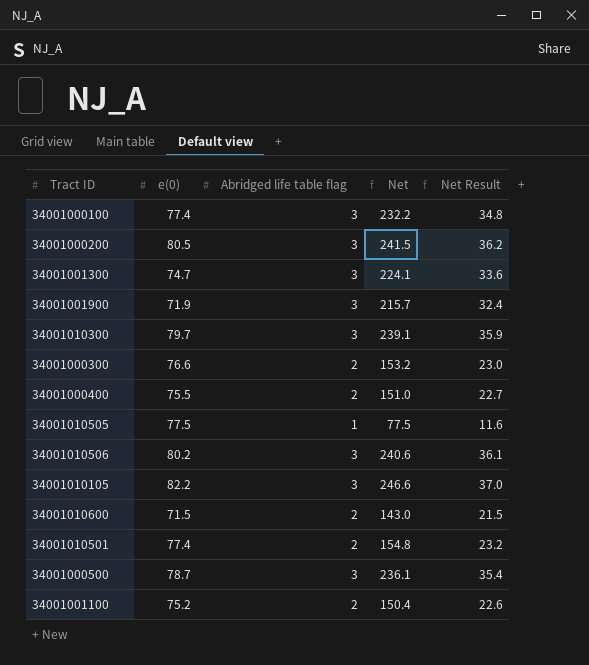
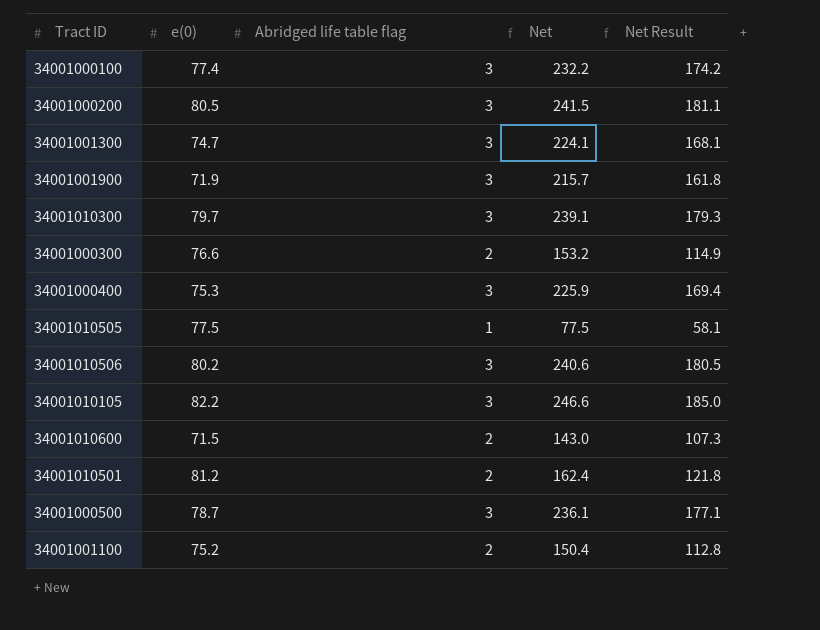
column Net Result | formula: [Net] * 0.15 -> [Net] * 0.75
34001000400 | e(0): 75.5 -> 75.3
34001000400 | Abridged life table flag: 2 -> 3
34001000400 | Net: 151.0 -> 225.9
34001010501 | e(0): 77.4 -> 81.2
34001010501 | Net: 154.8 -> 162.4

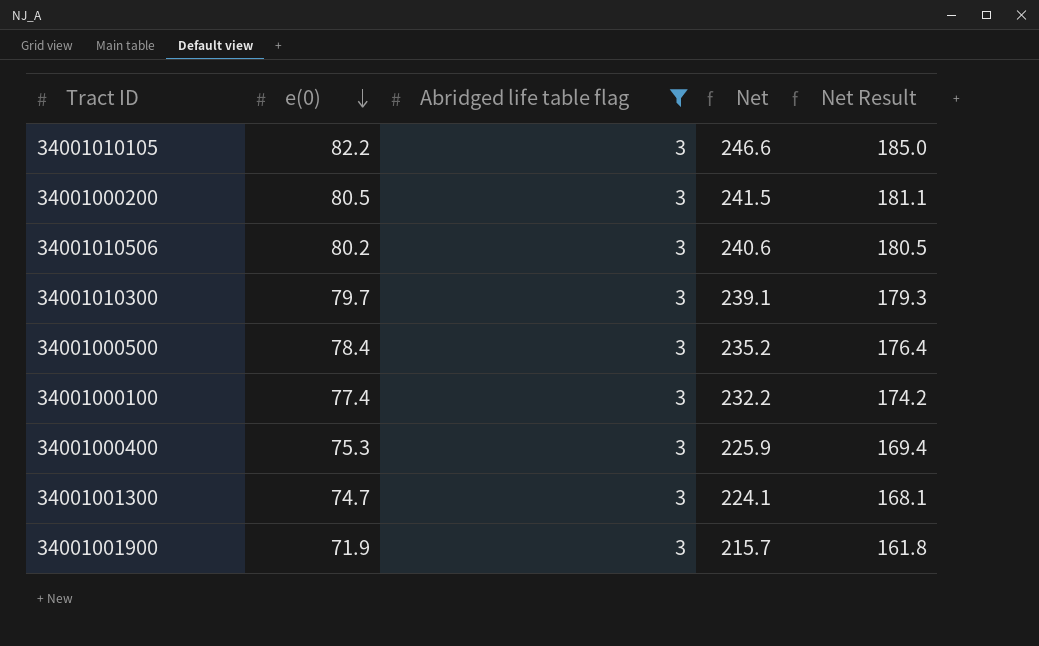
filter: none -> Abridged life table flag = 3
row order: none -> e(0) descending
34001000500 | e(0): 78.7 -> 78.4
34001000500 | Net: 236.1 -> 235.2
34001000500 | Net Result: 177.1 -> 176.4

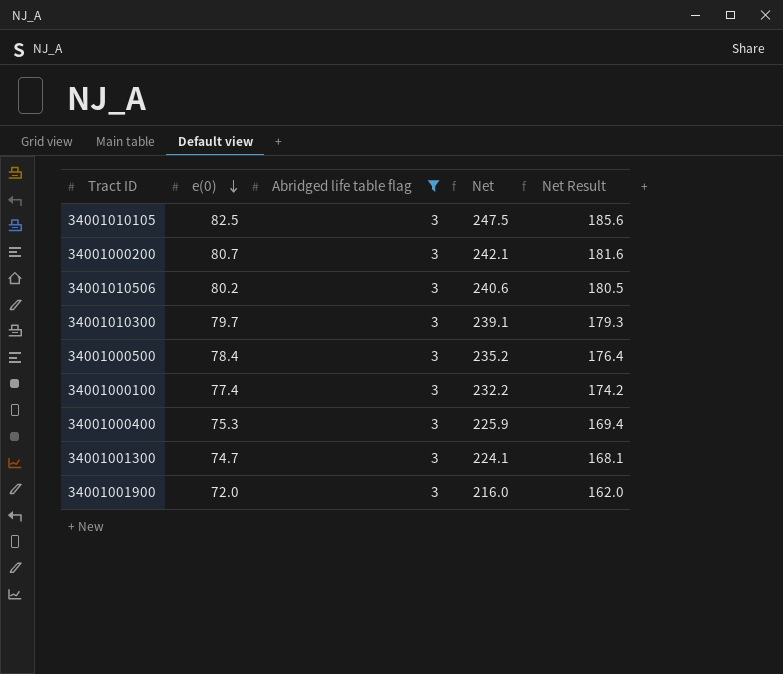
34001010105 | e(0): 82.2 -> 82.5
34001010105 | Net: 246.6 -> 247.5
34001010105 | Net Result: 185.0 -> 185.6
34001000200 | e(0): 80.5 -> 80.7
34001000200 | Net: 241.5 -> 242.1
34001000200 | Net Result: 181.1 -> 181.6
34001001900 | e(0): 71.9 -> 72.0
34001001900 | Net: 215.7 -> 216.0
34001001900 | Net Result: 161.8 -> 162.0

